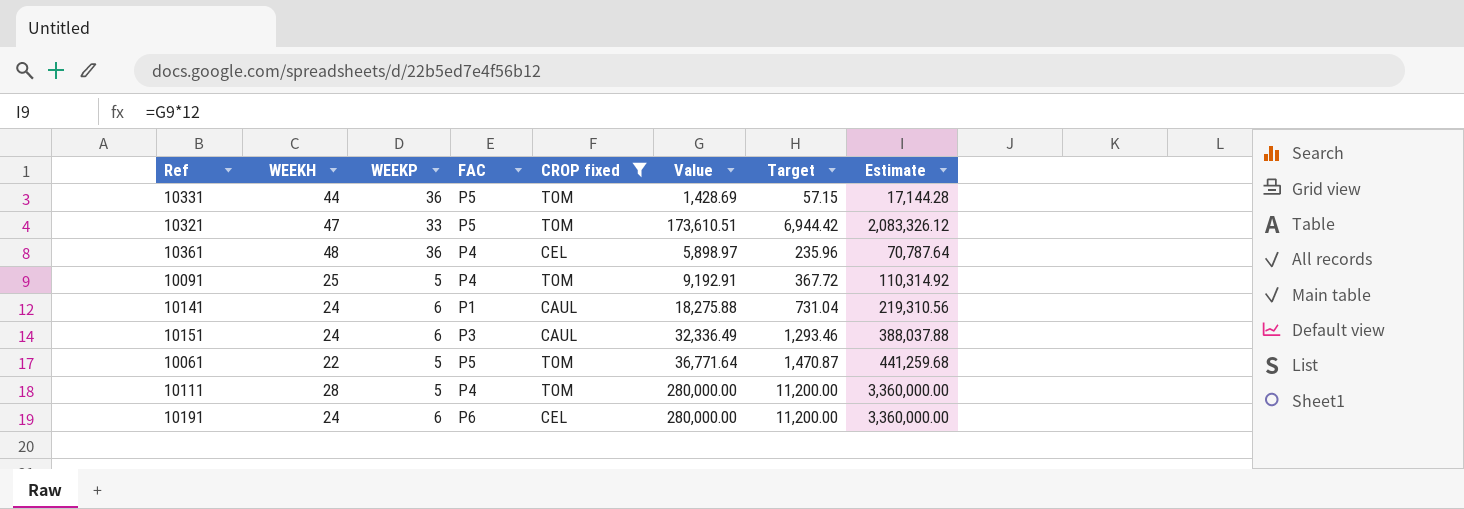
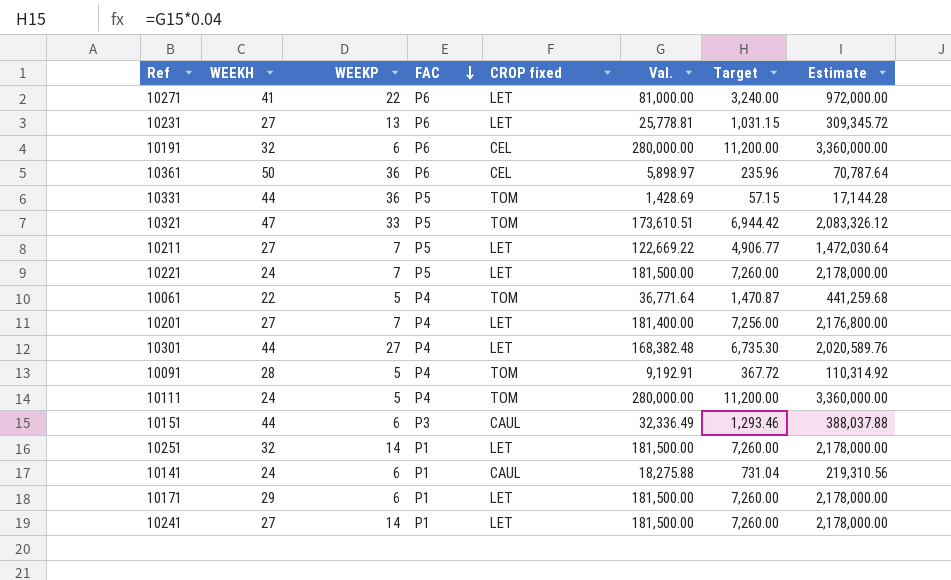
filter: CROP fixed != LET -> none
row order: none -> FAC descending
column name: Value -> Val.
10191 | WEEKH: 24 -> 32
10361 | WEEKH: 48 -> 50
10361 | FAC: P4 -> P6
10061 | FAC: P5 -> P4
10091 | WEEKH: 25 -> 28
10111 | WEEKH: 28 -> 24
10151 | WEEKH: 24 -> 44

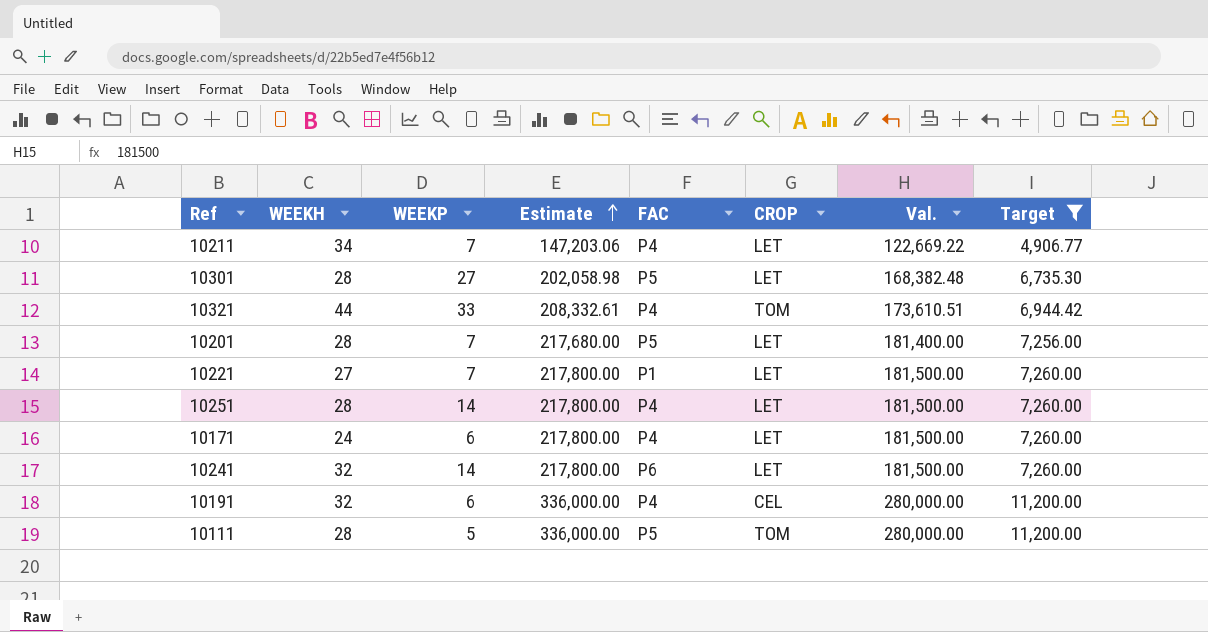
filter: none -> Target >= 4,906.77
row order: FAC descending -> Estimate ascending
column Estimate | formula: [Val.] * 12 -> [Val.] * 1.2
column Estimate | position: 8 -> 4
column name: CROP fixed -> CROP
10211 | WEEKH: 27 -> 34
10211 | FAC: P5 -> P4
10301 | WEEKH: 44 -> 28
10301 | FAC: P4 -> P5
10321 | WEEKH: 47 -> 44
10321 | FAC: P5 -> P4
10201 | WEEKH: 27 -> 28
10201 | FAC: P4 -> P5
10221 | WEEKH: 24 -> 27
10221 | FAC: P5 -> P1
10251 | WEEKH: 32 -> 28
10251 | FAC: P1 -> P4
10171 | WEEKH: 29 -> 24
10171 | FAC: P1 -> P4
10241 | WEEKH: 27 -> 32
10241 | FAC: P1 -> P6
10191 | FAC: P6 -> P4
10111 | WEEKH: 24 -> 28
10111 | FAC: P4 -> P5

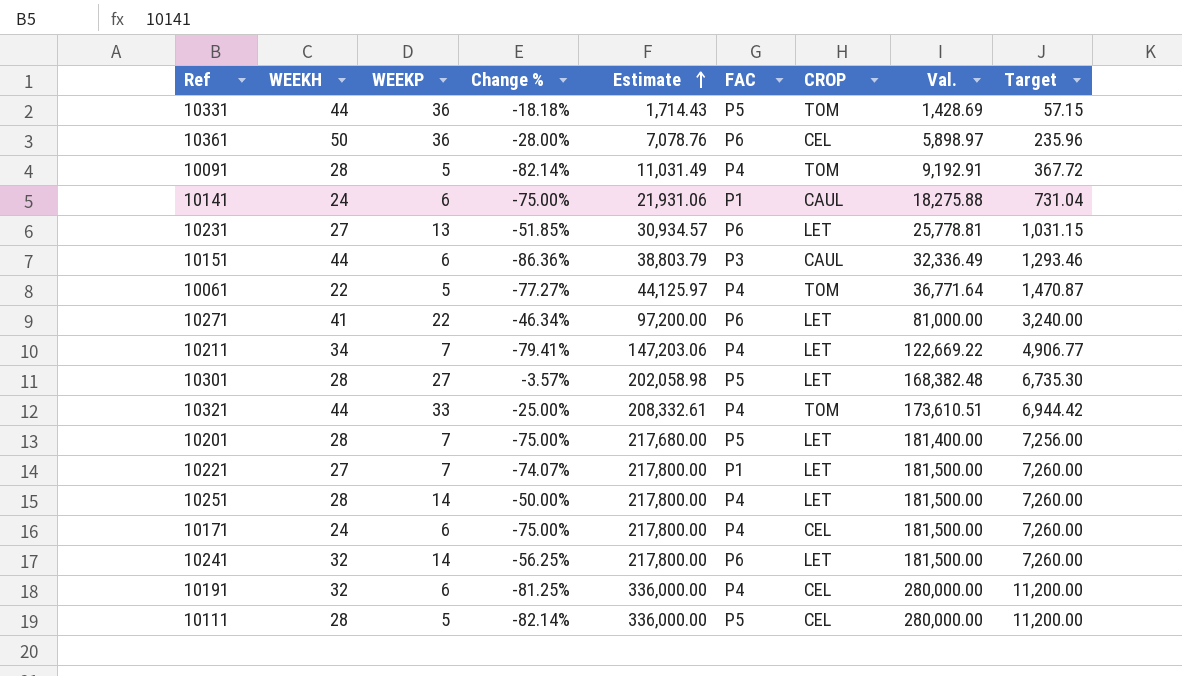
filter: Target >= 4,906.77 -> none
column Change % | formula: none -> ([WEEKP] - [WEEKH]) / [WEEKH]
10171 | CROP: LET -> CEL
10111 | CROP: TOM -> CEL

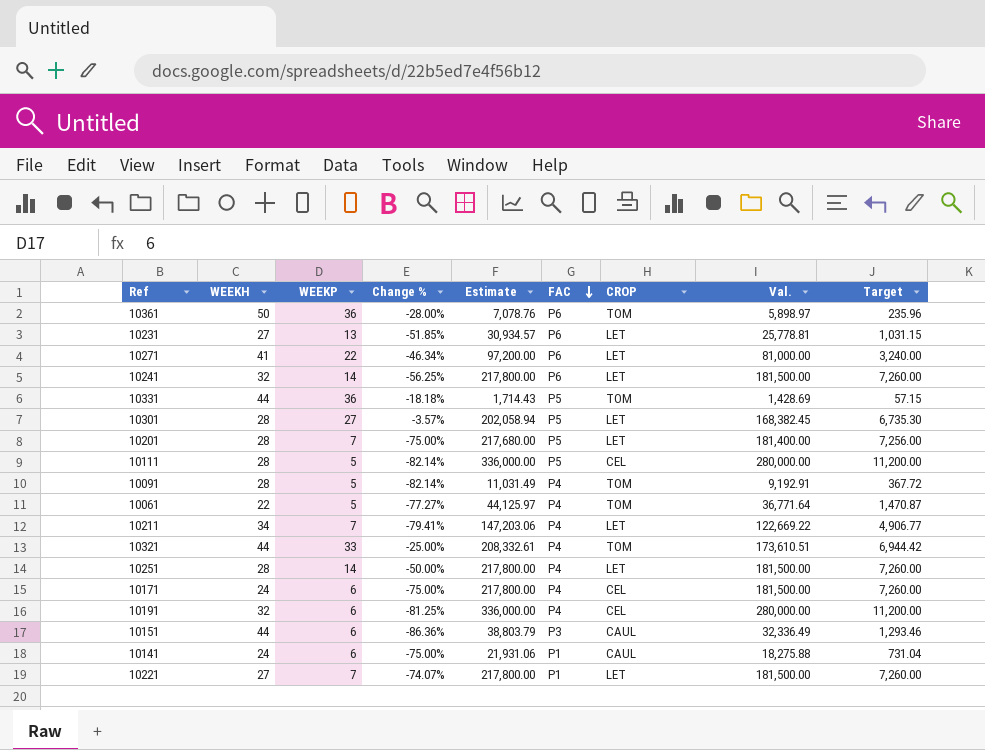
row order: Estimate ascending -> FAC descending
10361 | CROP: CEL -> TOM
10301 | Estimate: 202,058.98 -> 202,058.94
10301 | Val.: 168,382.48 -> 168,382.45

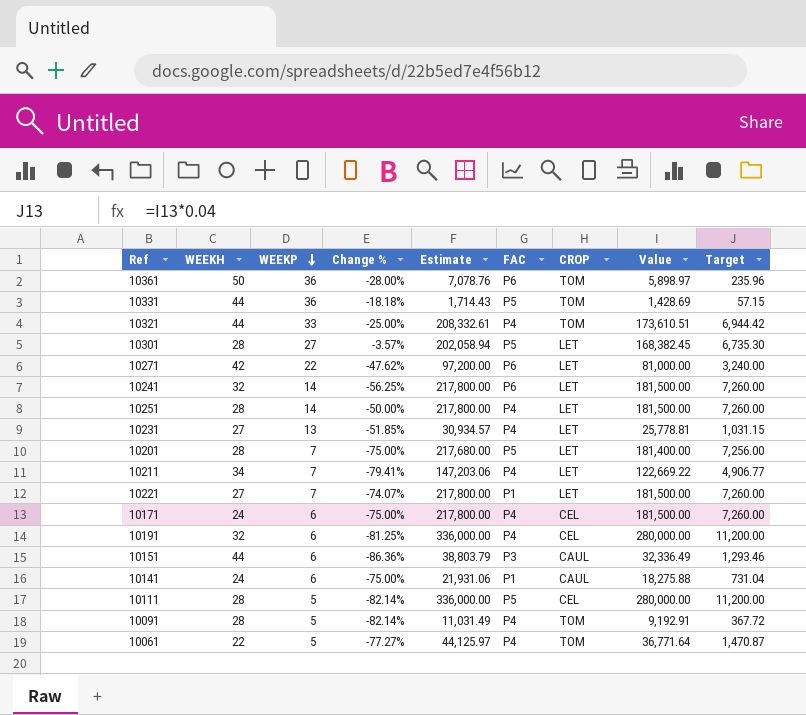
row order: FAC descending -> WEEKP descending
column name: Val. -> Value
10271 | WEEKH: 41 -> 42
10271 | Change %: -46.34% -> -47.62%
10231 | FAC: P6 -> P4

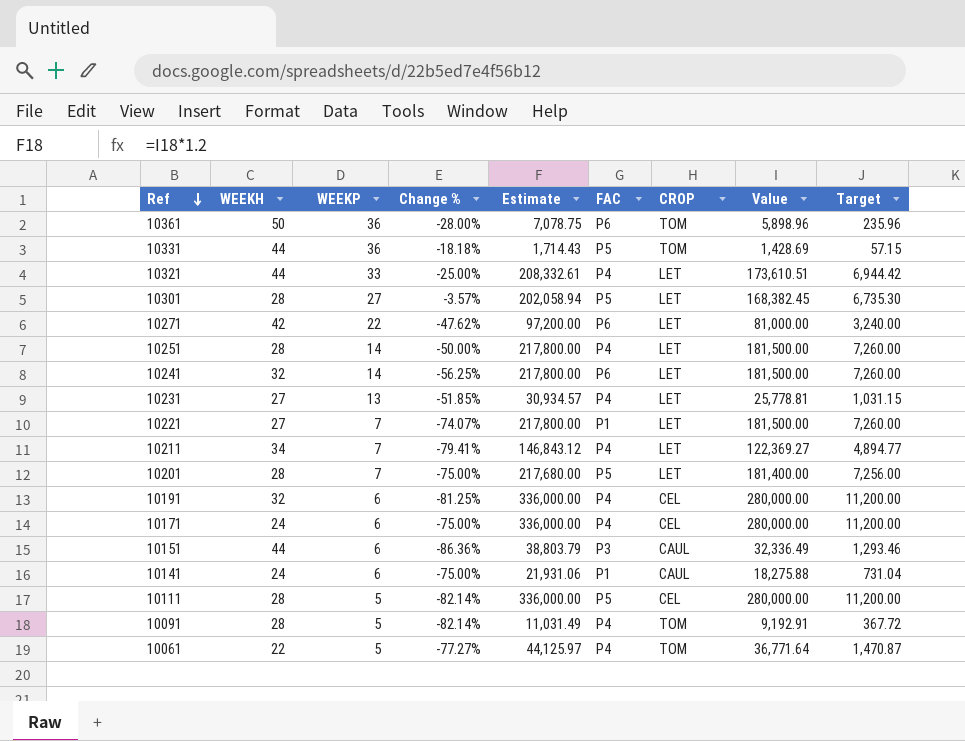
row order: WEEKP descending -> Ref descending
10361 | Estimate: 7,078.76 -> 7,078.75
10361 | Value: 5,898.97 -> 5,898.96
10321 | CROP: TOM -> LET
10211 | Estimate: 147,203.06 -> 146,843.12
10211 | Value: 122,669.22 -> 122,369.27
10211 | Target: 4,906.77 -> 4,894.77
10171 | Estimate: 217,800.00 -> 336,000.00
10171 | Value: 181,500.00 -> 280,000.00
10171 | Target: 7,260.00 -> 11,200.00

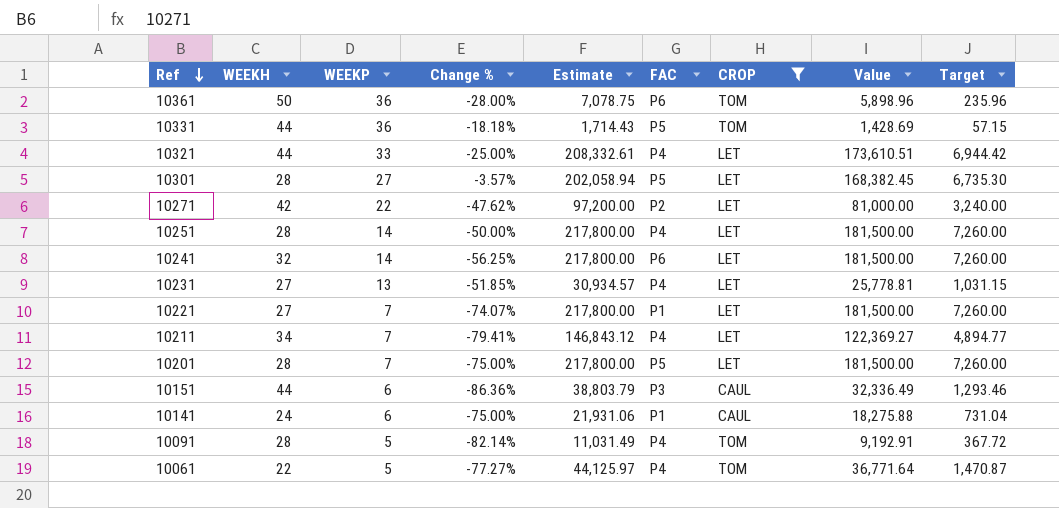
filter: none -> CROP != CEL
10271 | FAC: P6 -> P2
10201 | Estimate: 217,680.00 -> 217,800.00
10201 | Value: 181,400.00 -> 181,500.00
10201 | Target: 7,256.00 -> 7,260.00

